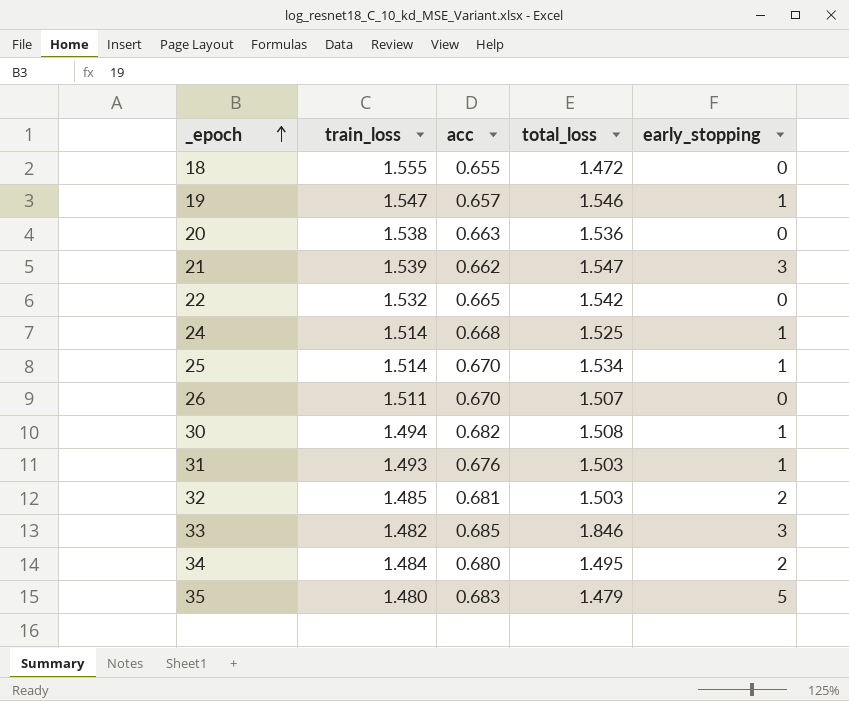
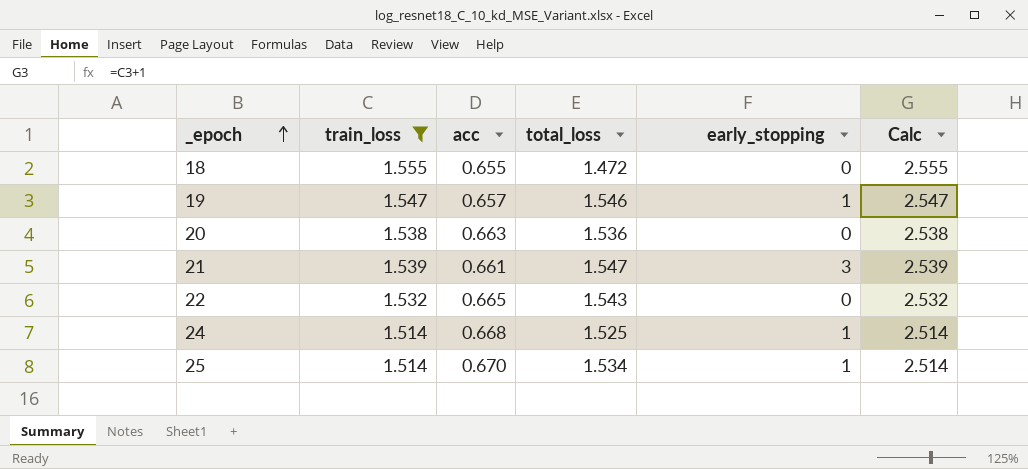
filter: none -> train_loss >= 1.514
column Calc | formula: none -> [train_loss] + 1
21 | acc: 0.662 -> 0.661
22 | total_loss: 1.542 -> 1.543

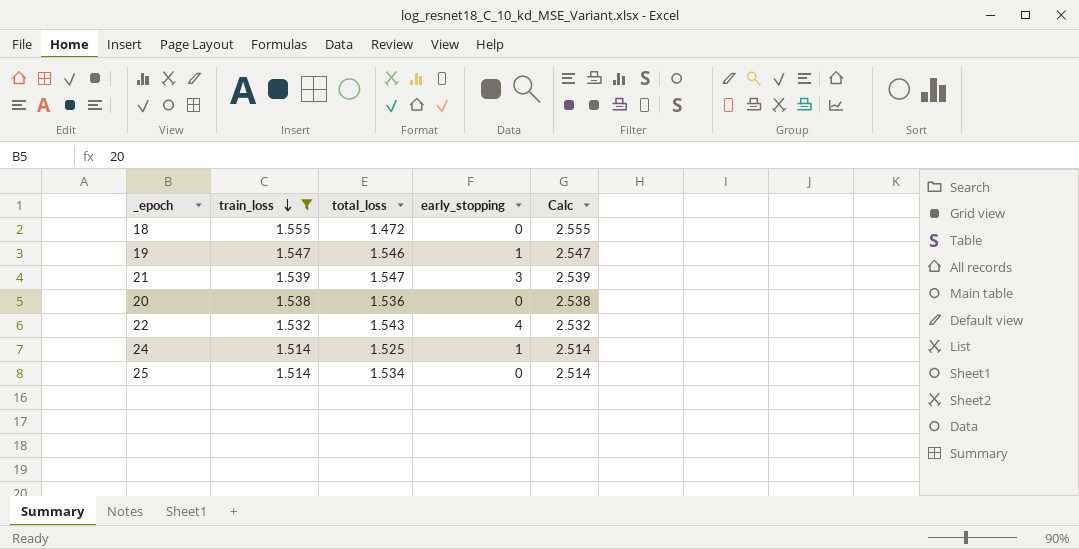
row order: _epoch ascending -> train_loss descending
column acc | position: 3 -> none
22 | early_stopping: 0 -> 4
25 | early_stopping: 1 -> 0

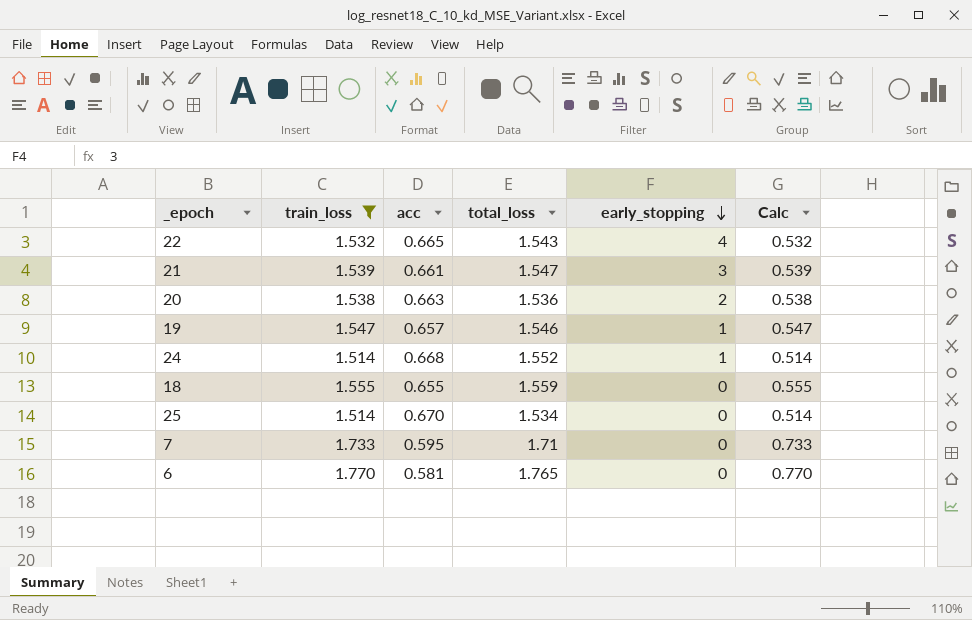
row order: train_loss descending -> early_stopping descending
column acc | position: none -> 3
column Calc | formula: [train_loss] + 1 -> [train_loss] - 1
20 | early_stopping: 0 -> 2
24 | total_loss: 1.525 -> 1.552
18 | total_loss: 1.472 -> 1.559
row 7: none -> 1.733 | 0.595 | 1.71 | 0 | 0.733
row 6: none -> 1.770 | 0.581 | 1.765 | 0 | 0.770

